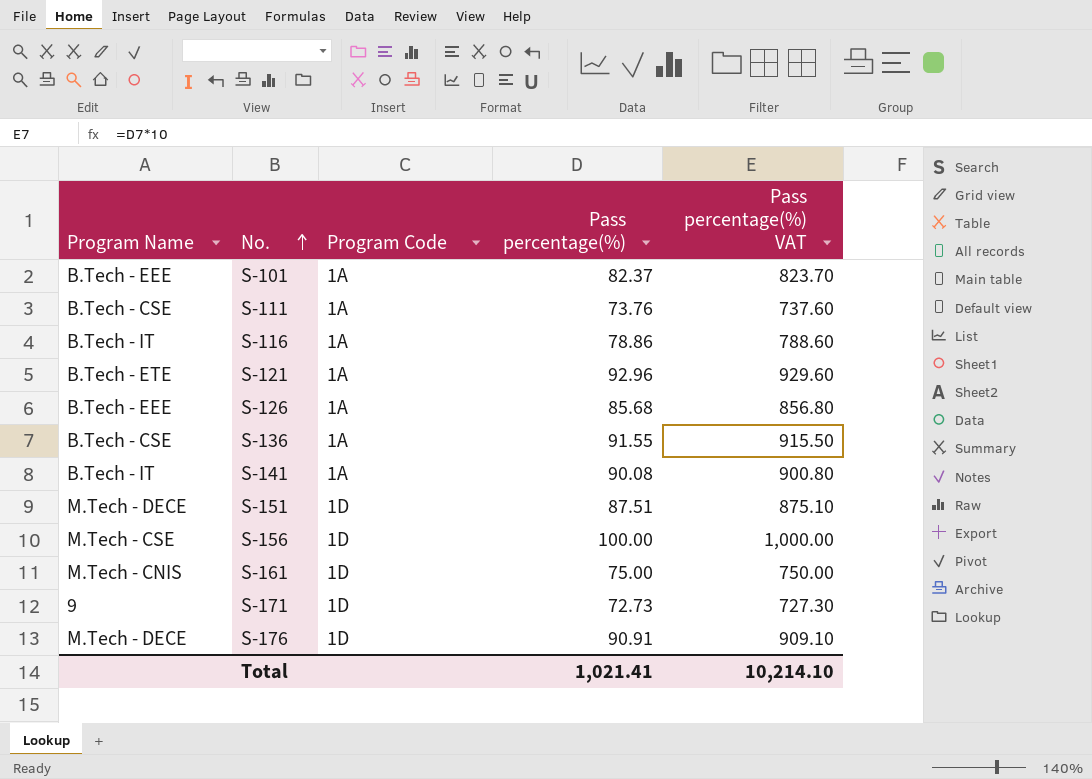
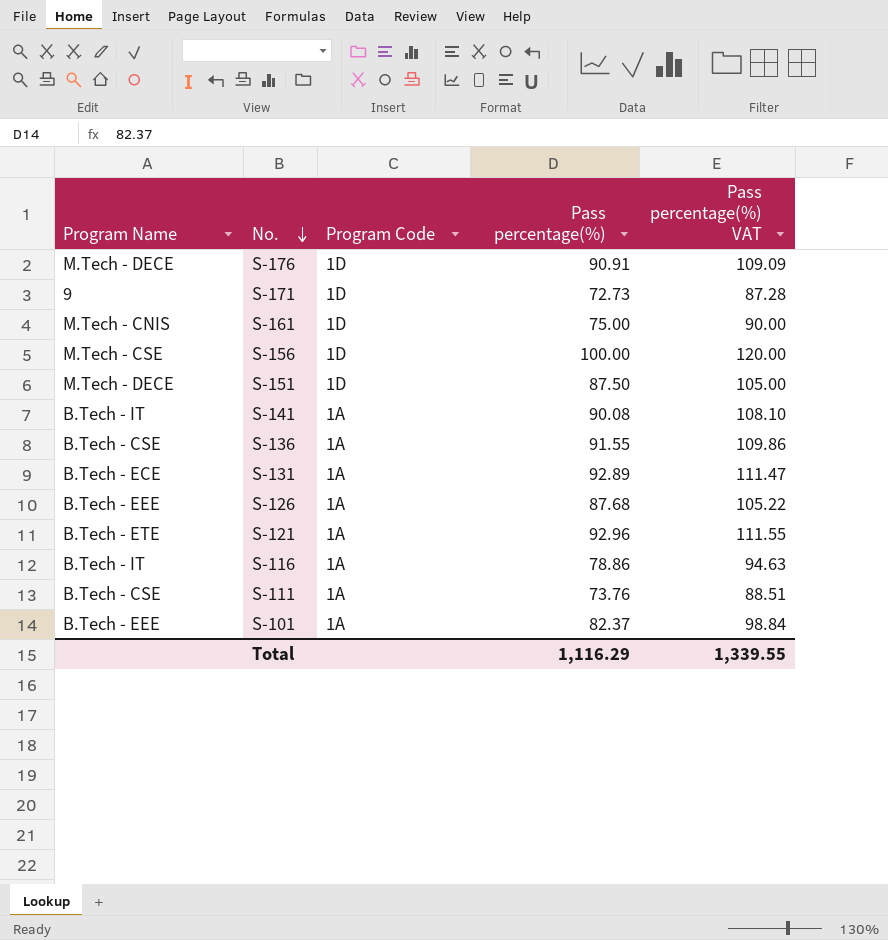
row order: No. ascending -> No. descending
column Pass percentage(%) VAT | formula: [Pass percentage(%)] * 10 -> [Pass percentage(%)] * 1.2
S-151 | Pass percentage(%): 87.51 -> 87.50
row S-131: none -> B.Tech - ECE | 1A | 92.89 | 111.47
S-126 | Pass percentage(%): 85.68 -> 87.68
Total | Pass percentage(%): 1,021.41 -> 1,116.29
Total | Pass percentage(%) VAT: 10,214.10 -> 1,339.55

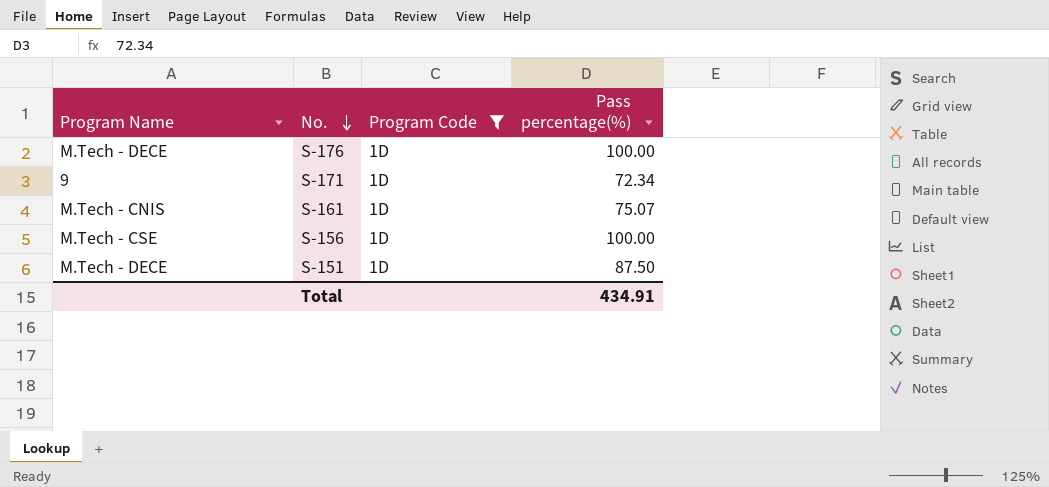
filter: none -> Program Code = 1D
column Pass percentage(%) VAT | formula: [Pass percentage(%)] * 1.2 -> none
S-176 | Pass percentage(%): 90.91 -> 100.00
S-171 | Pass percentage(%): 72.73 -> 72.34
S-161 | Pass percentage(%): 75.00 -> 75.07
Total | Pass percentage(%): 1,116.29 -> 434.91

